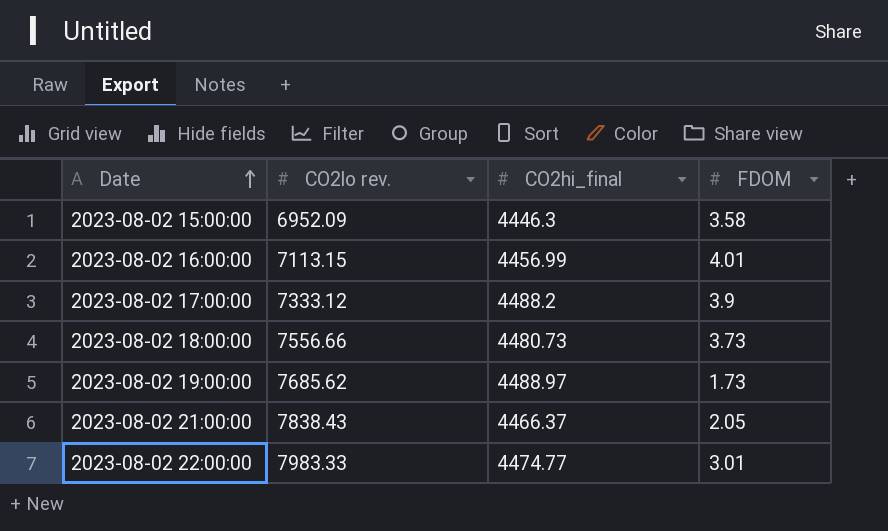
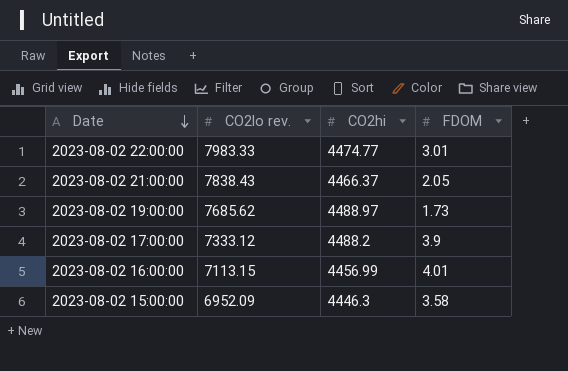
row order: Date ascending -> Date descending
column name: CO2hi_final -> CO2hi
row 2023-08-02 18:00:00: 7556.66 | 4480.73 | 3.73 -> none

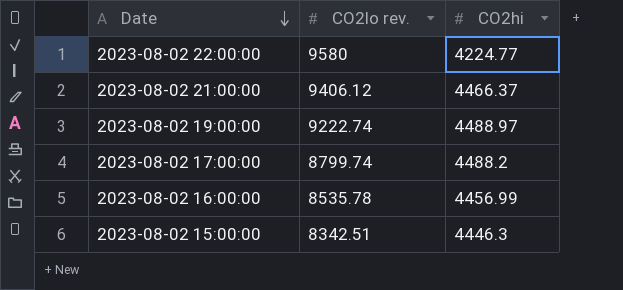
column FDOM | position: 4 -> none
2023-08-02 22:00:00 | CO2lo rev.: 7983.33 -> 9580
2023-08-02 22:00:00 | CO2hi: 4474.77 -> 4224.77
2023-08-02 21:00:00 | CO2lo rev.: 7838.43 -> 9406.12
2023-08-02 19:00:00 | CO2lo rev.: 7685.62 -> 9222.74
2023-08-02 17:00:00 | CO2lo rev.: 7333.12 -> 8799.74
2023-08-02 16:00:00 | CO2lo rev.: 7113.15 -> 8535.78
2023-08-02 15:00:00 | CO2lo rev.: 6952.09 -> 8342.51

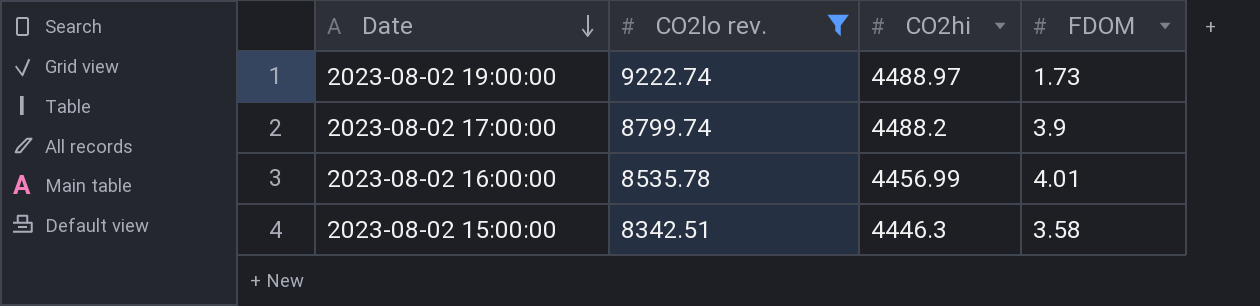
filter: none -> CO2lo rev. <= 9222.74
column FDOM | position: none -> 4

